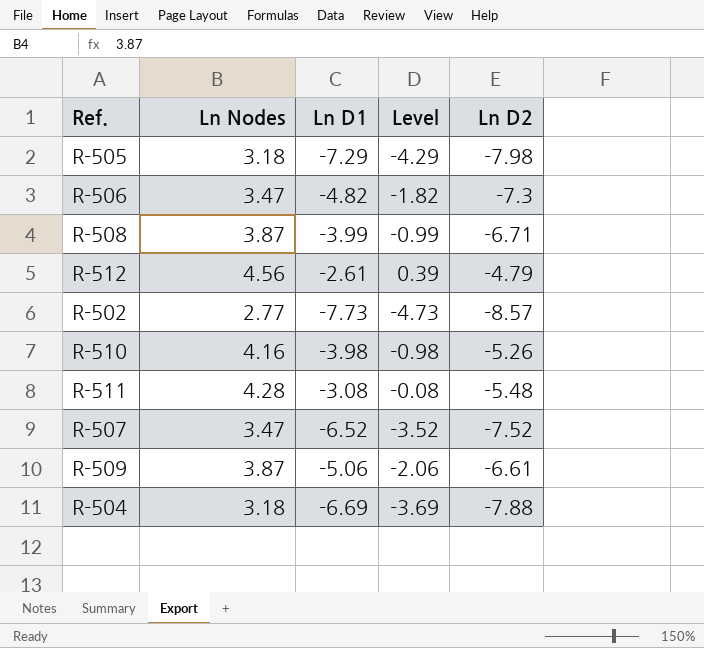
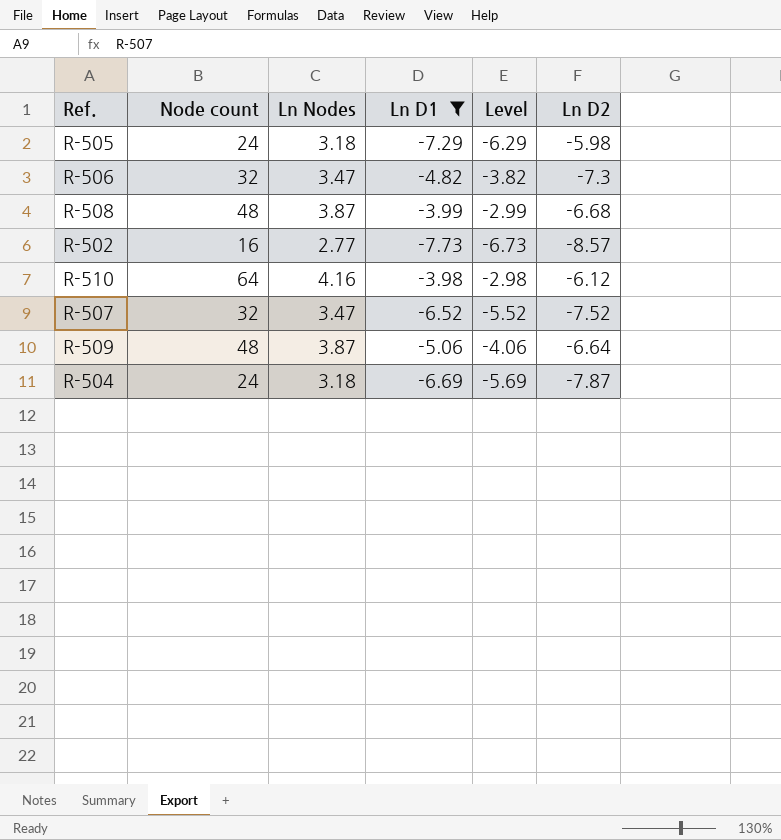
filter: none -> Ln D1 <= -3.98
column Node count | position: none -> 2
column Level | formula: [Ln D1] + 3 -> [Ln D1] + 1
R-505 | Ln D2: -7.98 -> -5.98
R-508 | Ln D2: -6.71 -> -6.68
R-510 | Ln D2: -5.26 -> -6.12
R-509 | Ln D2: -6.61 -> -6.64
R-504 | Ln D2: -7.88 -> -7.87

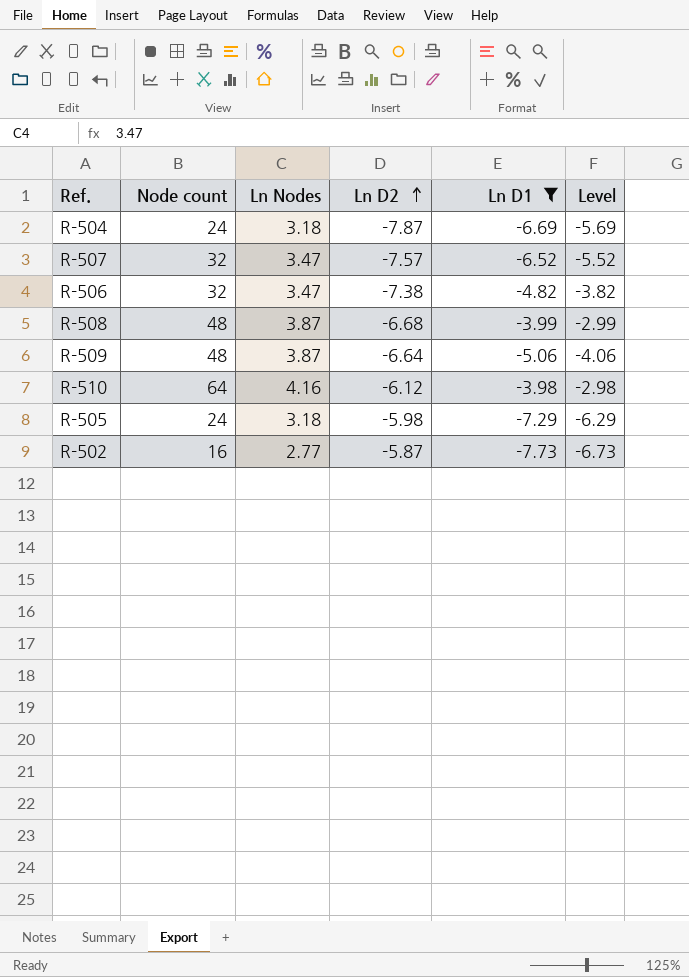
row order: none -> Ln D2 ascending
column Ln D2 | position: 6 -> 4
R-507 | Ln D2: -7.52 -> -7.57
R-506 | Ln D2: -7.3 -> -7.38
R-502 | Ln D2: -8.57 -> -5.87

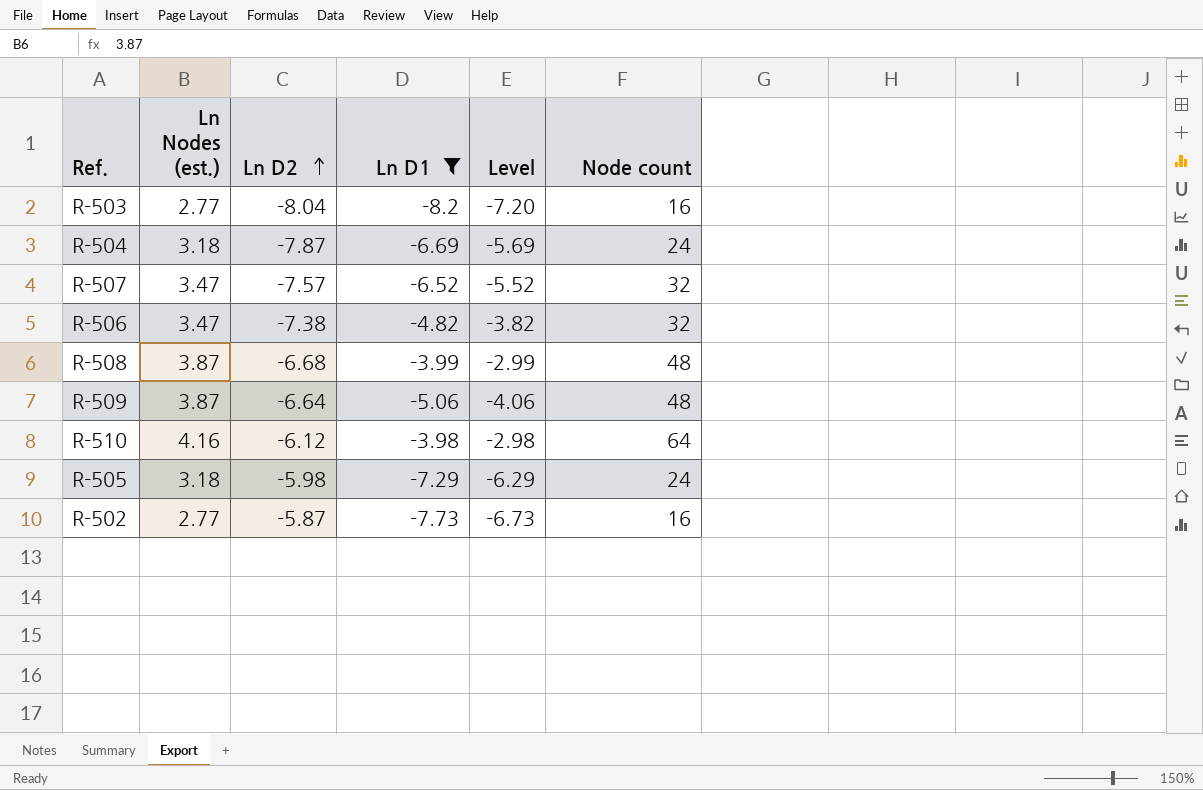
column name: Ln Nodes -> Ln Nodes (est.)
column Node count | position: 2 -> 6
row R-503: none -> 2.77 | -8.04 | -8.2 | -7.20 | 16

